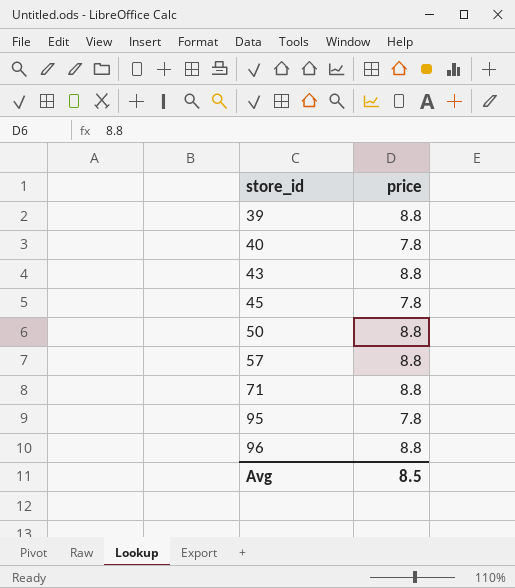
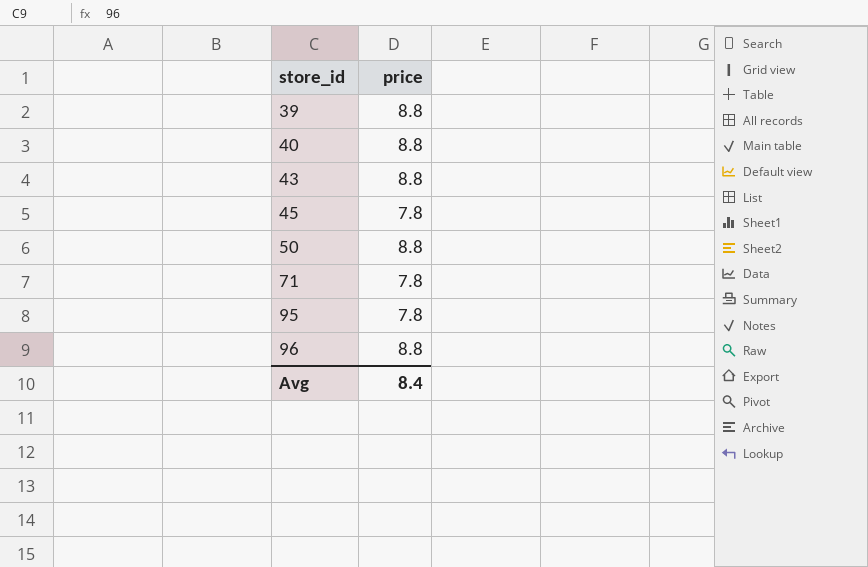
row 57: 8.8 -> none
40 | price: 7.8 -> 8.8
71 | price: 8.8 -> 7.8
Avg | price: 8.5 -> 8.4

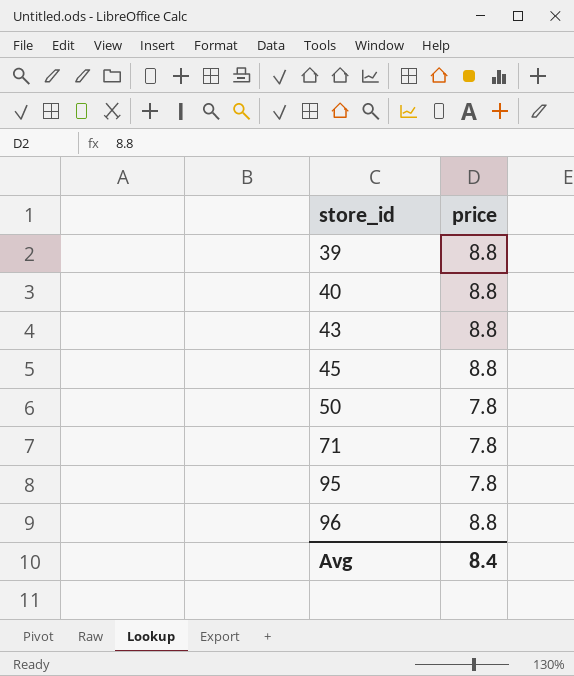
45 | price: 7.8 -> 8.8
50 | price: 8.8 -> 7.8

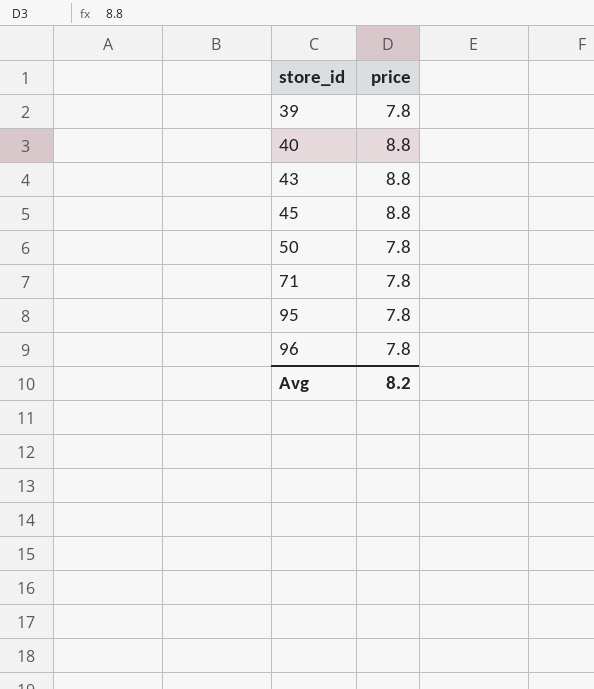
39 | price: 8.8 -> 7.8
96 | price: 8.8 -> 7.8
Avg | price: 8.4 -> 8.2

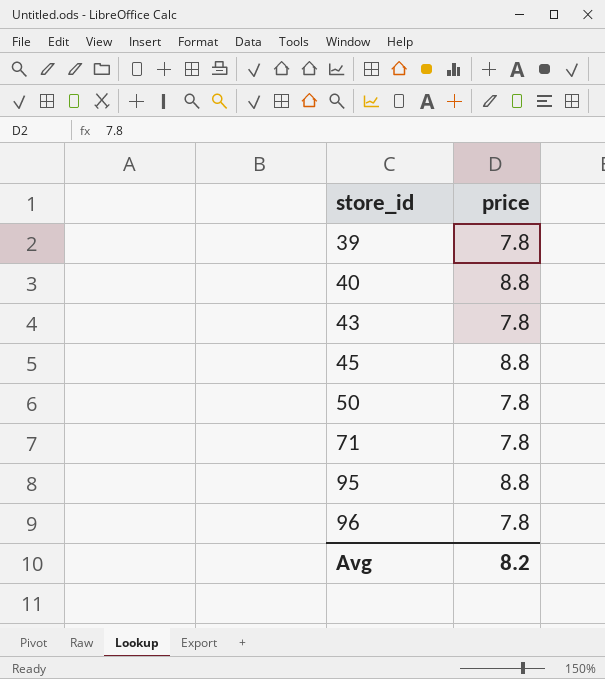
43 | price: 8.8 -> 7.8
95 | price: 7.8 -> 8.8

